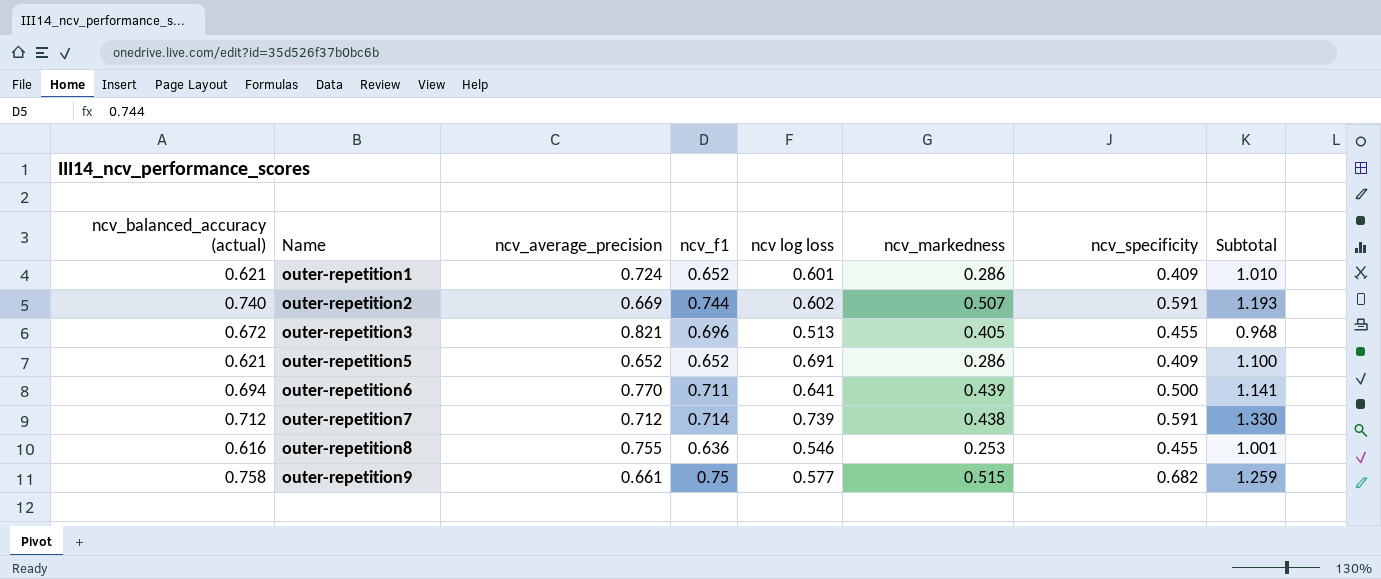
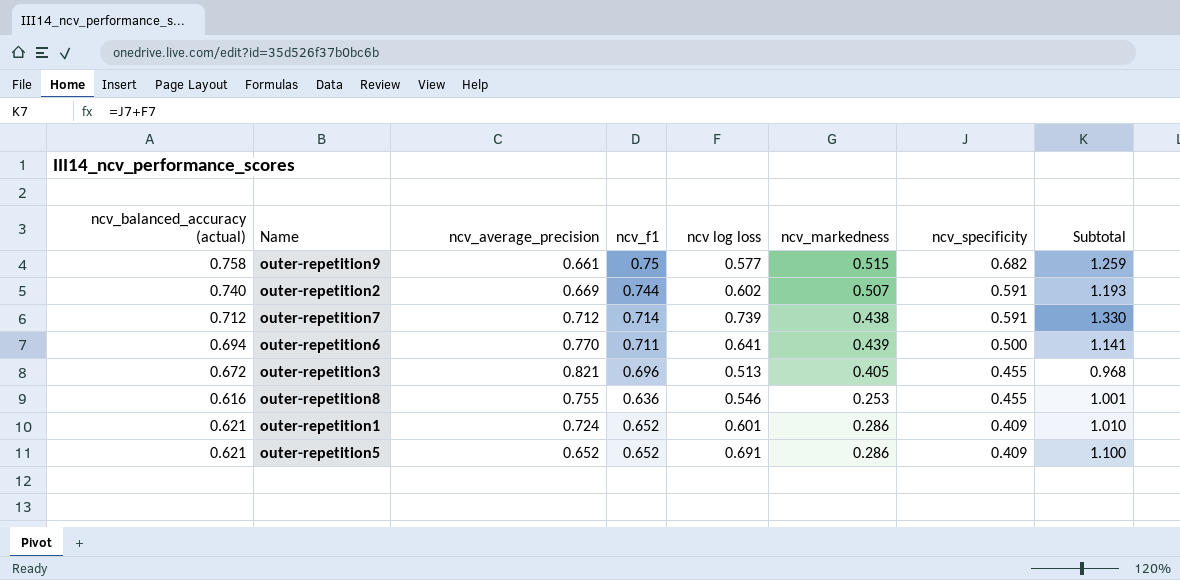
row order: Name ascending -> ncv_specificity descending

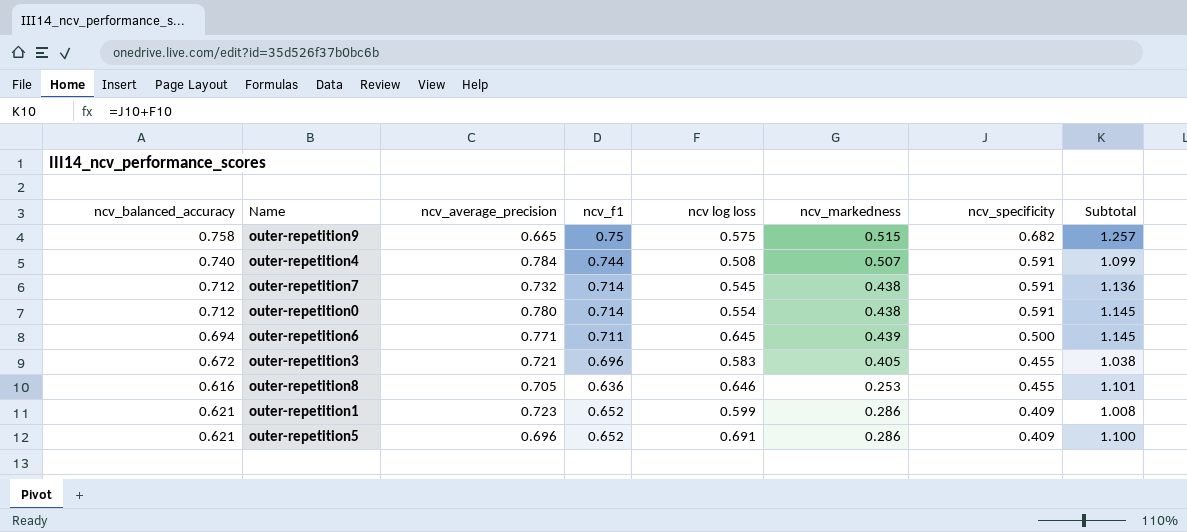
column name: ncv_balanced_accuracy (actual) -> ncv_balanced_accuracy
row outer-repetition2: 0.740 | 0.669 | 0.744 | 0.602 | 0.507 | 0.591 | 1.193 -> none
outer-repetition9 | ncv_average_precision: 0.661 -> 0.665
outer-repetition9 | ncv log loss: 0.577 -> 0.575
outer-repetition9 | Subtotal: 1.259 -> 1.257
row outer-repetition4: none -> 0.740 | 0.784 | 0.744 | 0.508 | 0.507 | 0.591 | 1.099
outer-repetition7 | ncv_average_precision: 0.712 -> 0.732
outer-repetition7 | ncv log loss: 0.739 -> 0.545
outer-repetition7 | Subtotal: 1.330 -> 1.136
row outer-repetition0: none -> 0.712 | 0.780 | 0.714 | 0.554 | 0.438 | 0.591 | 1.145
outer-repetition6 | ncv_average_precision: 0.770 -> 0.771
outer-repetition6 | ncv log loss: 0.641 -> 0.645
outer-repetition6 | Subtotal: 1.141 -> 1.145
outer-repetition3 | ncv_average_precision: 0.821 -> 0.721
outer-repetition3 | ncv log loss: 0.513 -> 0.583
outer-repetition3 | Subtotal: 0.968 -> 1.038
outer-repetition8 | ncv_average_precision: 0.755 -> 0.705
outer-repetition8 | ncv log loss: 0.546 -> 0.646
outer-repetition8 | Subtotal: 1.001 -> 1.101
outer-repetition1 | ncv_average_precision: 0.724 -> 0.723
outer-repetition1 | ncv log loss: 0.601 -> 0.599
outer-repetition1 | Subtotal: 1.010 -> 1.008
outer-repetition5 | ncv_average_precision: 0.652 -> 0.696

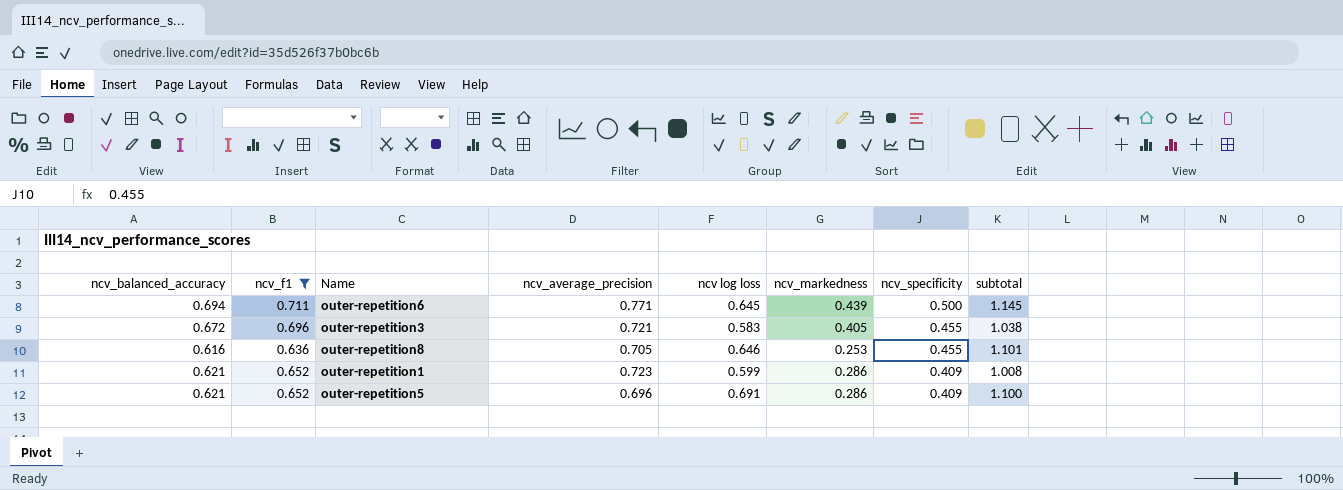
filter: none -> ncv_f1 <= 0.711
column ncv_f1 | position: 4 -> 2
column name: Subtotal -> subtotal

